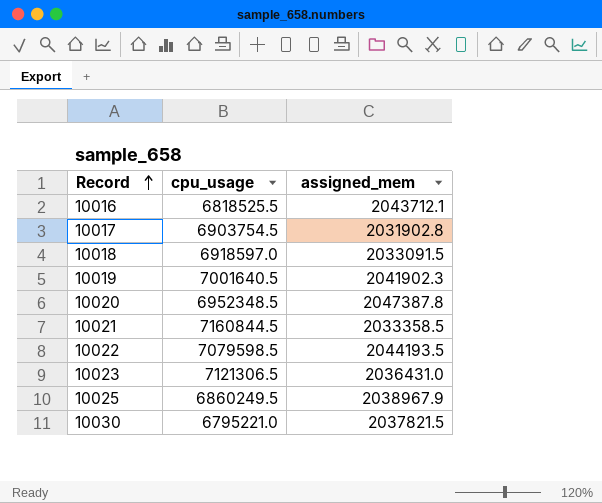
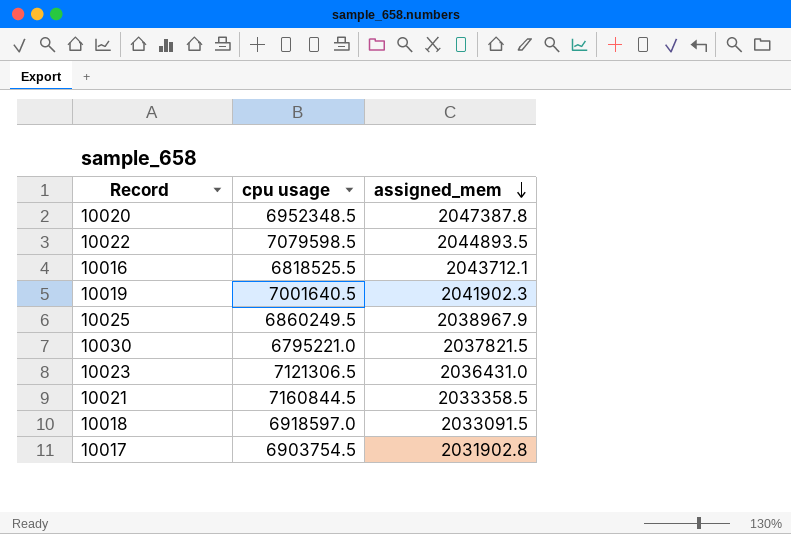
row order: Record ascending -> assigned_mem descending
column name: cpu_usage -> cpu usage
10022 | assigned_mem: 2044193.5 -> 2044893.5

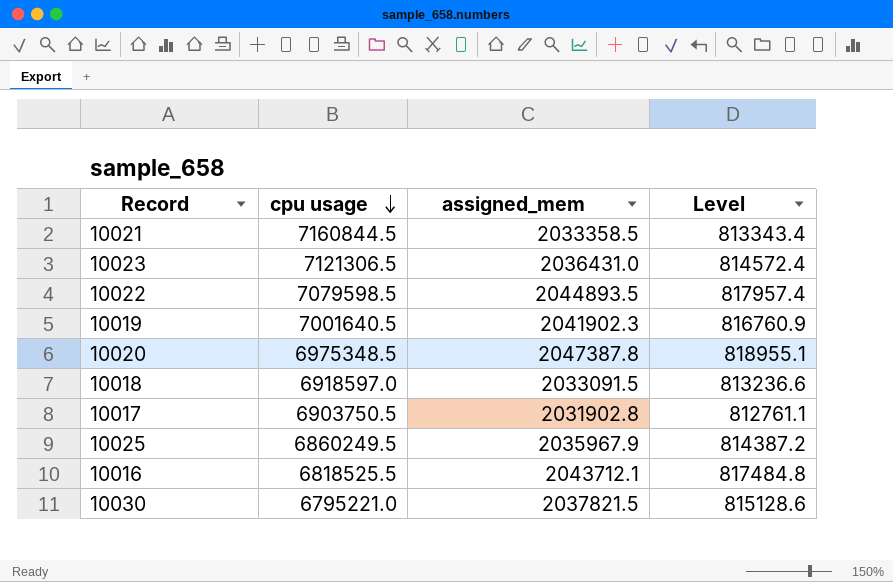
row order: assigned_mem descending -> cpu usage descending
column Level | formula: none -> [assigned_mem] * 0.4
10020 | cpu usage: 6952348.5 -> 6975348.5
10017 | cpu usage: 6903754.5 -> 6903750.5
10025 | assigned_mem: 2038967.9 -> 2035967.9

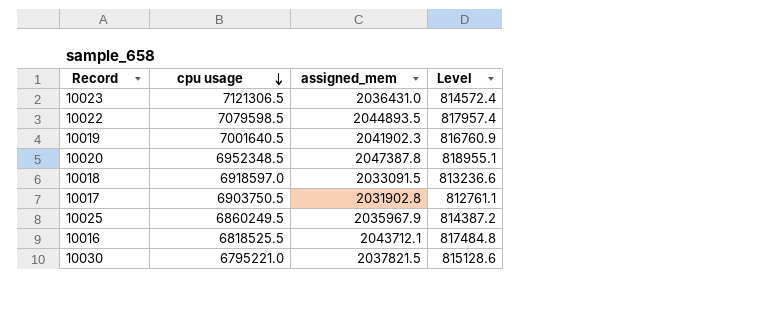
row 10021: 7160844.5 | 2033358.5 | 813343.4 -> none
10020 | cpu usage: 6975348.5 -> 6952348.5

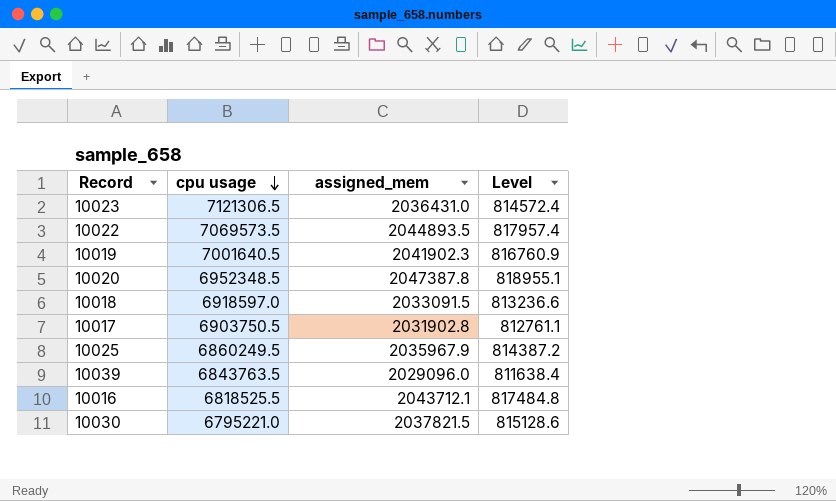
10022 | cpu usage: 7079598.5 -> 7069573.5
row 10039: none -> 6843763.5 | 2029096.0 | 811638.4

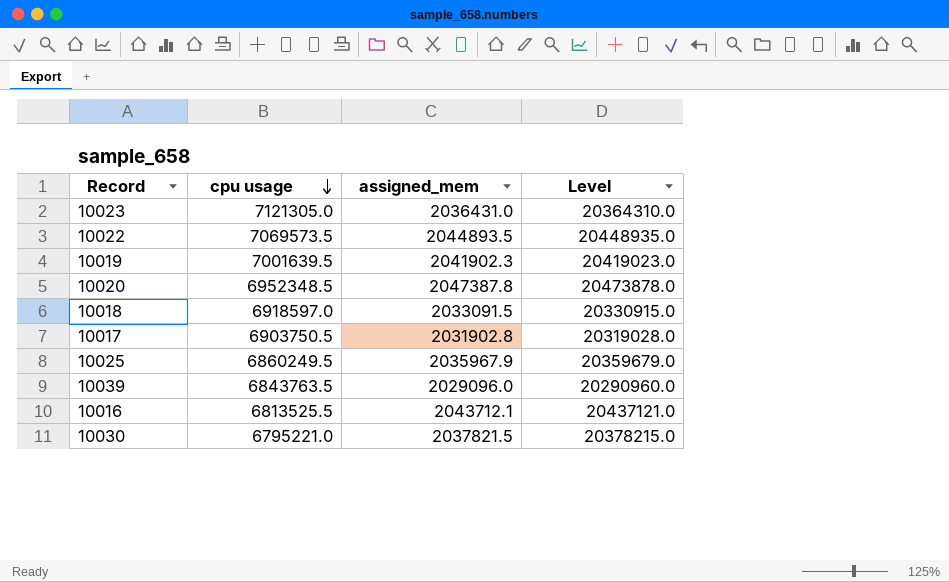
column Level | formula: [assigned_mem] * 0.4 -> [assigned_mem] * 10
10023 | cpu usage: 7121306.5 -> 7121305.0
10019 | cpu usage: 7001640.5 -> 7001639.5
10016 | cpu usage: 6818525.5 -> 6813525.5

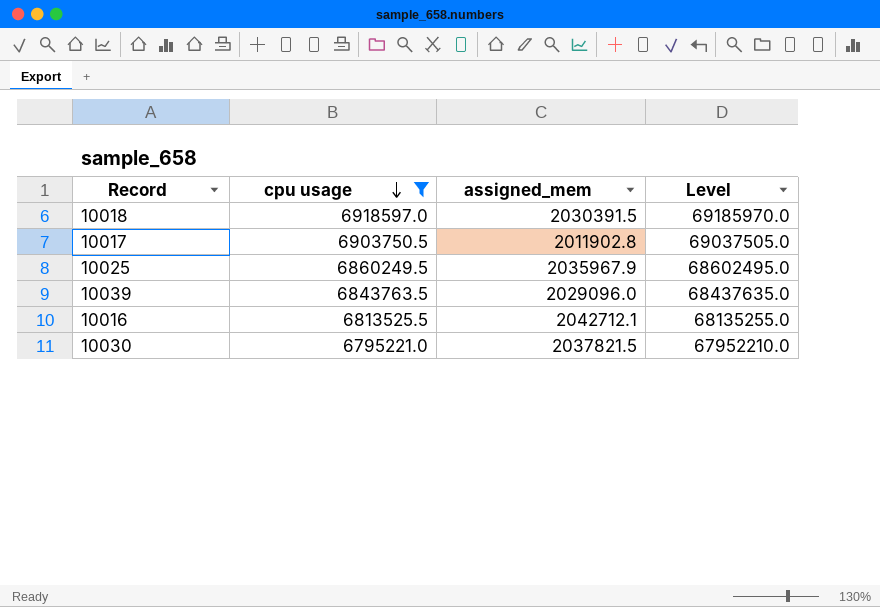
filter: none -> cpu usage <= 6918597.0
column Level | formula: [assigned_mem] * 10 -> [cpu usage] * 10
10018 | assigned_mem: 2033091.5 -> 2030391.5
10017 | assigned_mem: 2031902.8 -> 2011902.8
10016 | assigned_mem: 2043712.1 -> 2042712.1

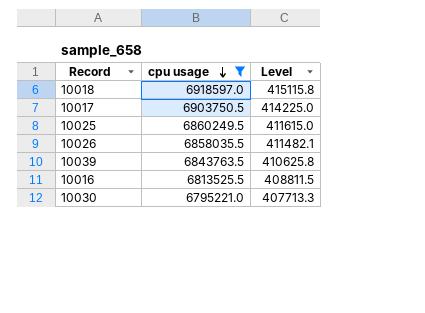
column assigned_mem | position: 3 -> none
column Level | formula: [cpu usage] * 10 -> [cpu usage] * 0.06
row 10026: none -> 6858035.5 | 411482.1

